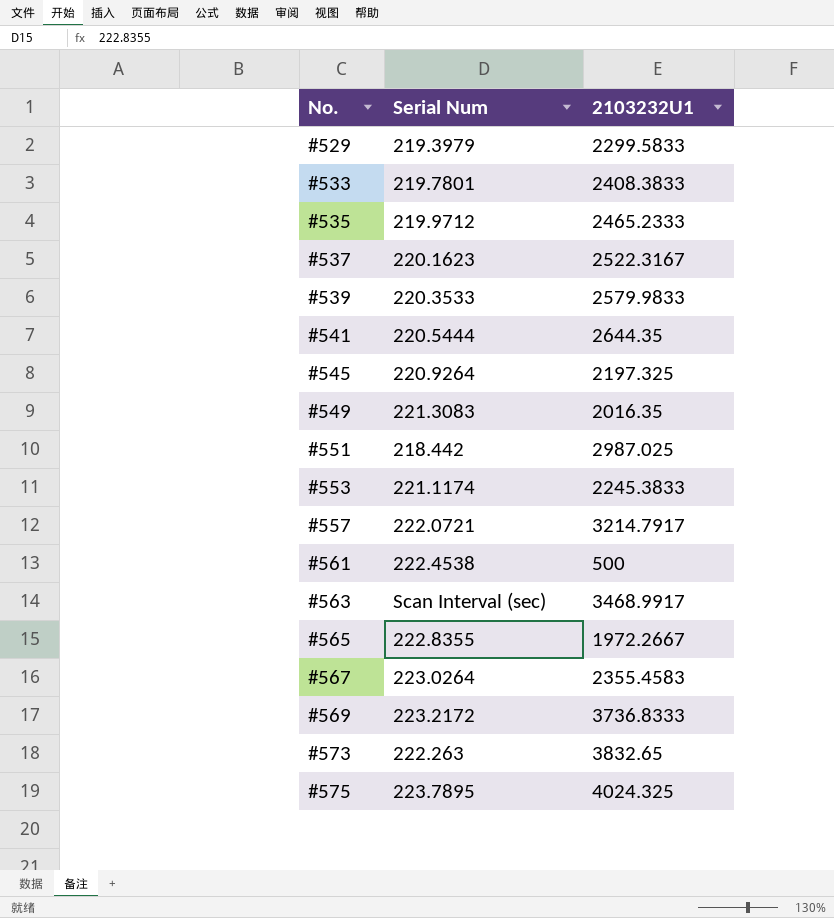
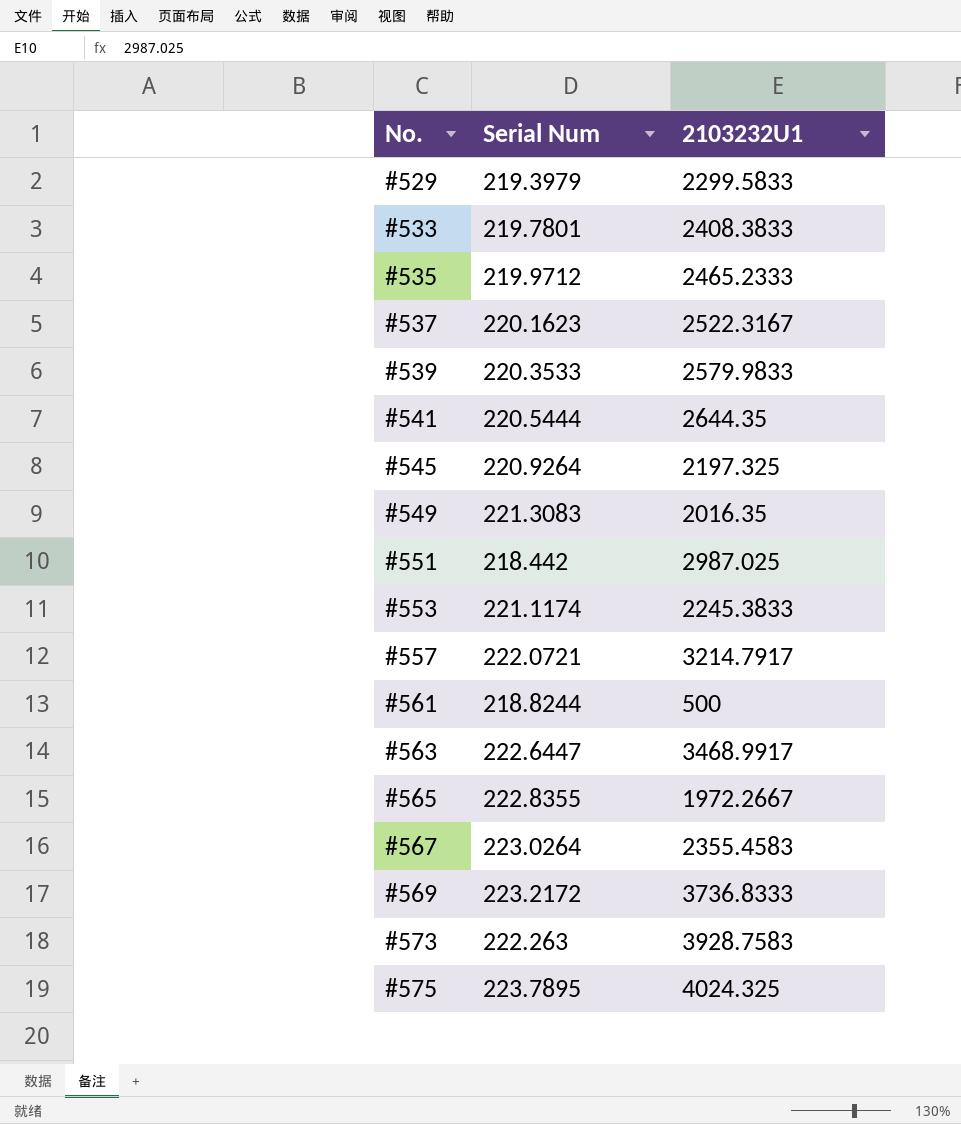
#561 | Serial Num: 222.4538 -> 218.8244
#563 | Serial Num: Scan Interval (sec) -> 222.6447
#573 | 2103232U1: 3832.65 -> 3928.7583

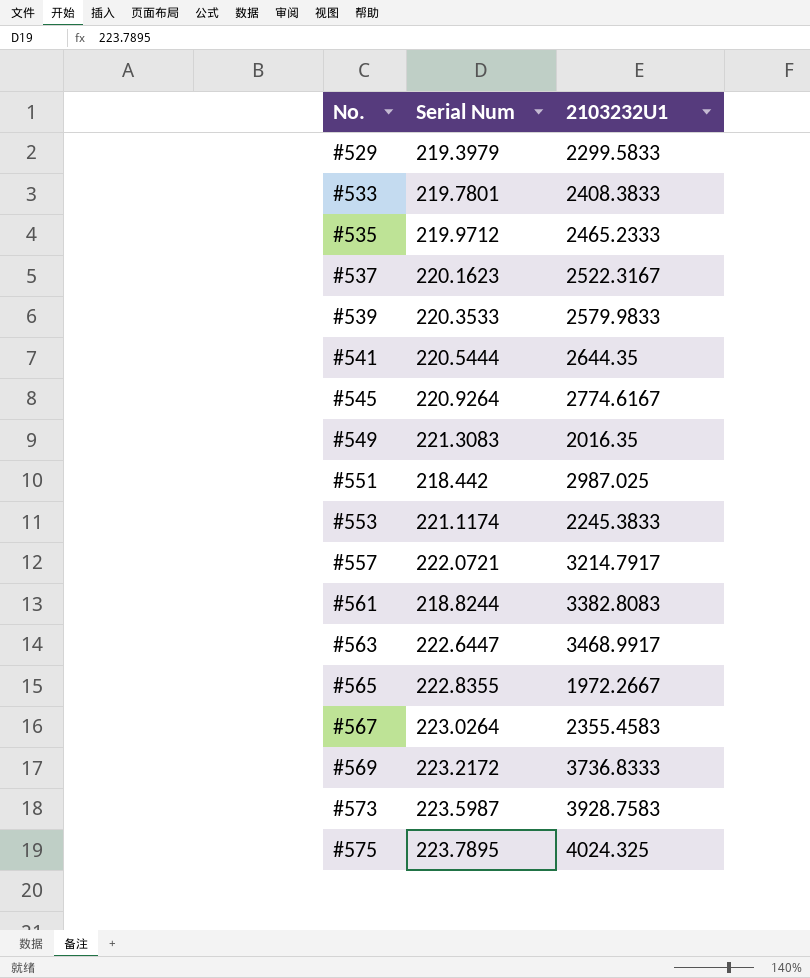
#545 | 2103232U1: 2197.325 -> 2774.6167
#561 | 2103232U1: 500 -> 3382.8083
#573 | Serial Num: 222.263 -> 223.5987

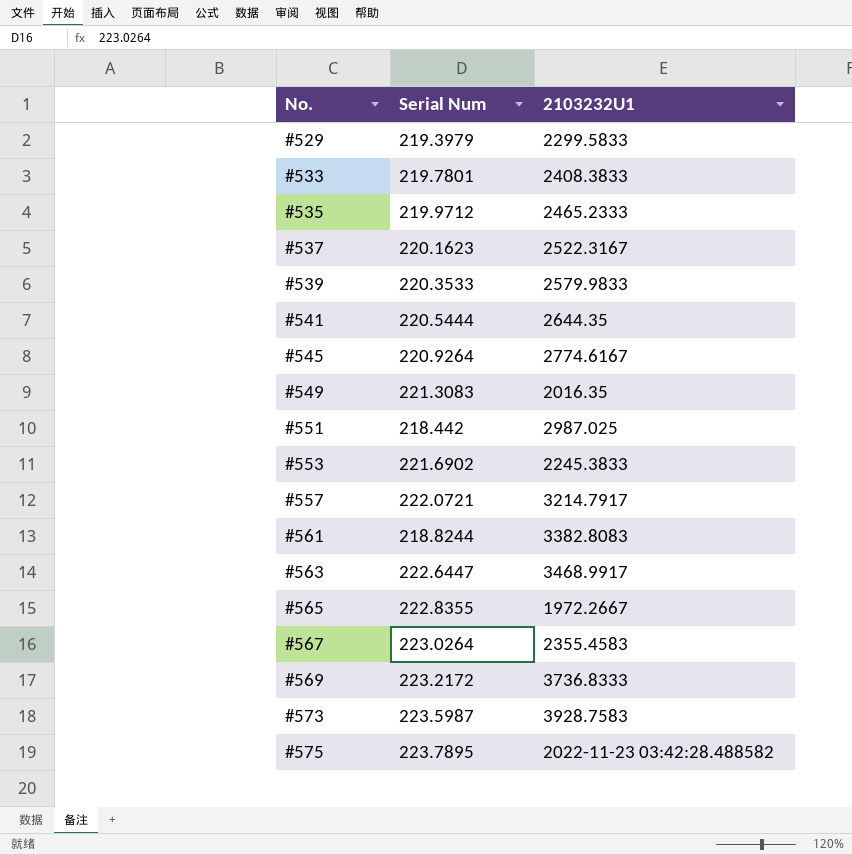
#553 | Serial Num: 221.1174 -> 221.6902
#575 | 2103232U1: 4024.325 -> 2022-11-23 03:42:28.488582

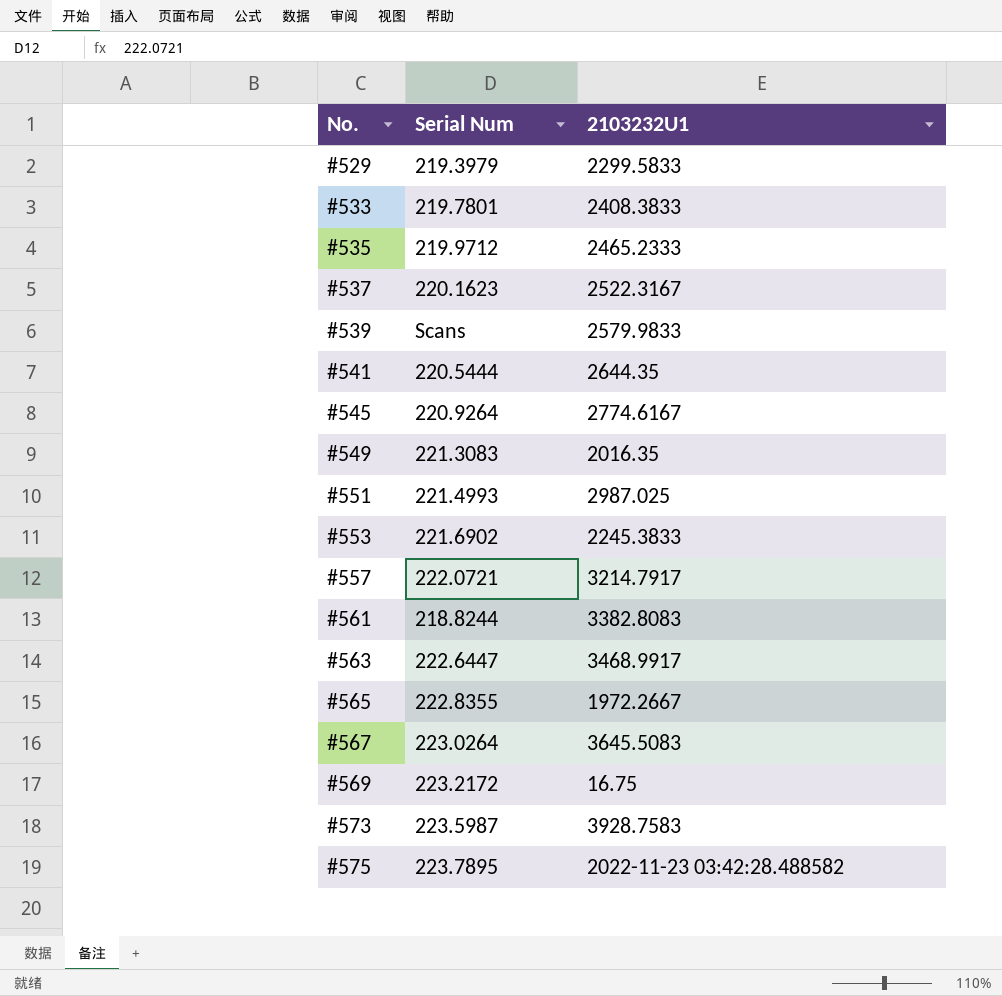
#539 | Serial Num: 220.3533 -> Scans
#551 | Serial Num: 218.442 -> 221.4993
#567 | 2103232U1: 2355.4583 -> 3645.5083
#569 | 2103232U1: 3736.8333 -> 16.75

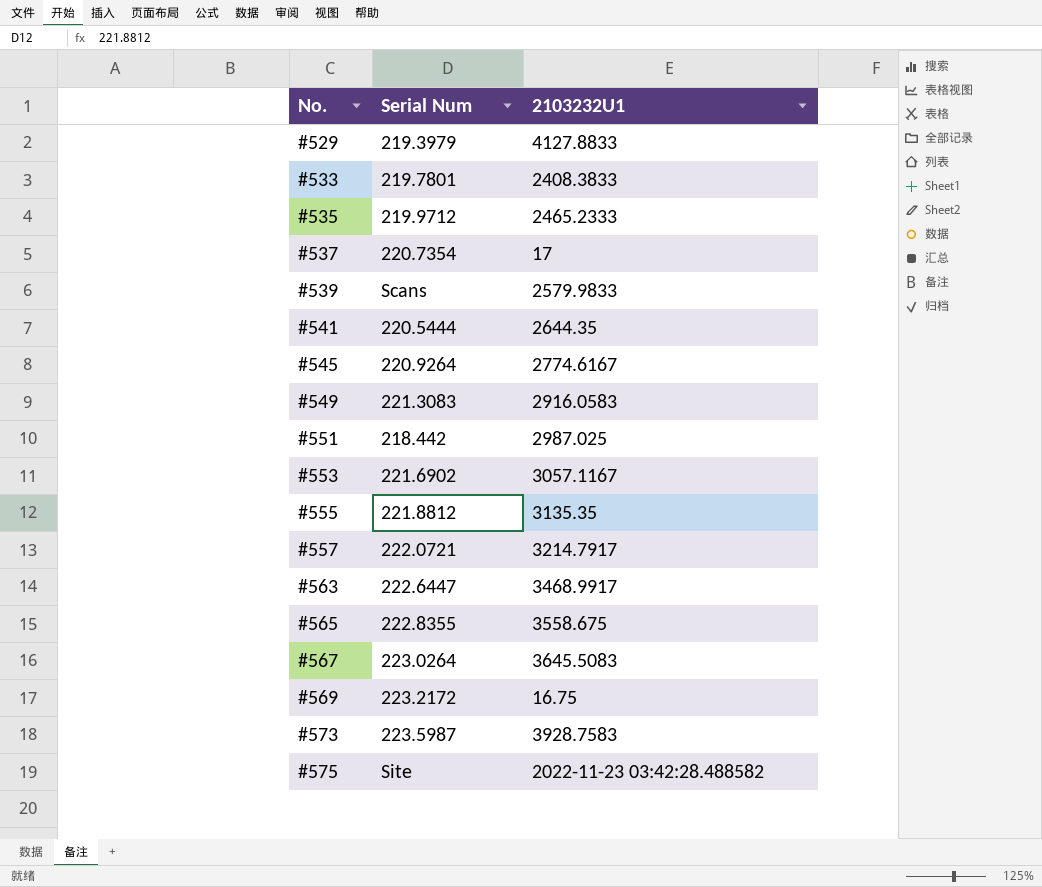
row #561: 218.8244 | 3382.8083 -> none
#529 | 2103232U1: 2299.5833 -> 4127.8833
#537 | Serial Num: 220.1623 -> 220.7354
#537 | 2103232U1: 2522.3167 -> 17
#549 | 2103232U1: 2016.35 -> 2916.0583
#551 | Serial Num: 221.4993 -> 218.442
#553 | 2103232U1: 2245.3833 -> 3057.1167
row #555: none -> 221.8812 | 3135.35
#565 | 2103232U1: 1972.2667 -> 3558.675
#575 | Serial Num: 223.7895 -> Site

